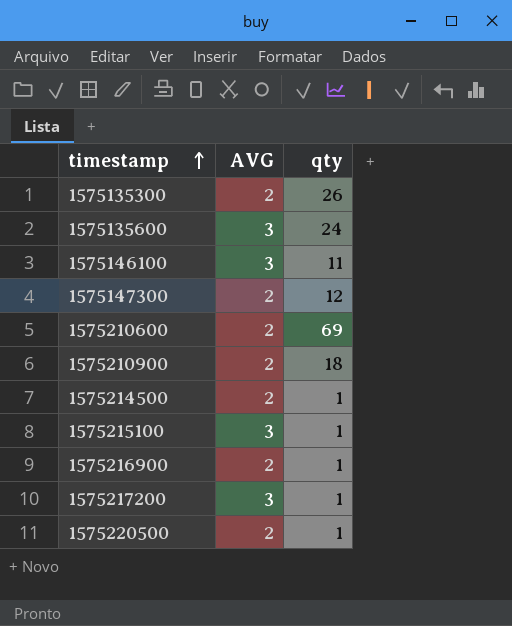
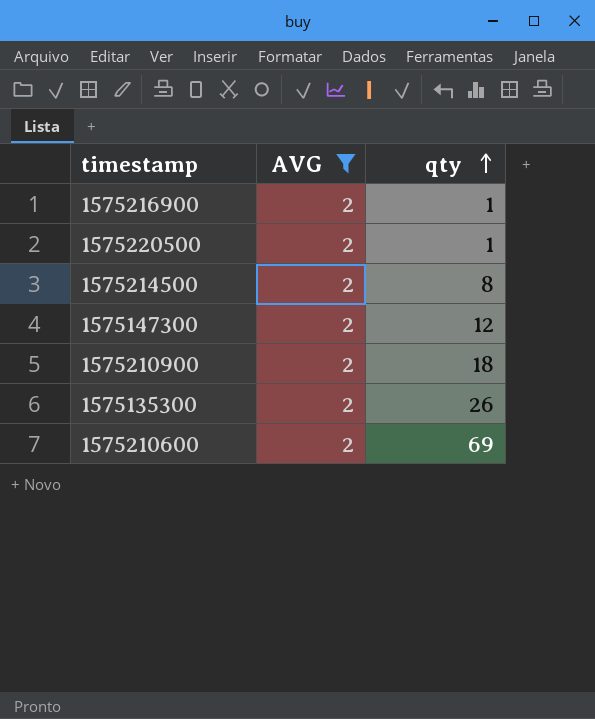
filter: none -> AVG = 2
row order: timestamp ascending -> qty ascending
1575214500 | qty: 1 -> 8

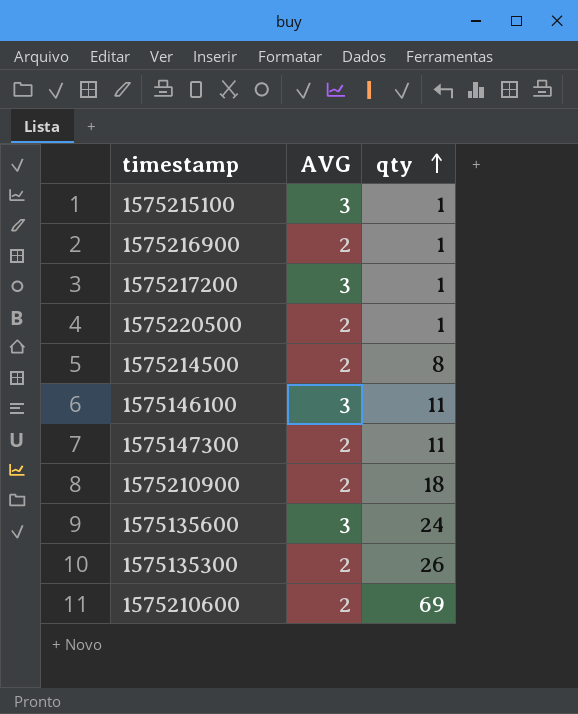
filter: AVG = 2 -> none
1575147300 | qty: 12 -> 11

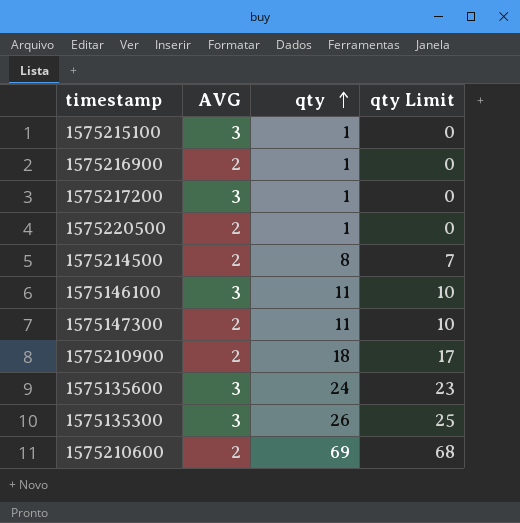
column qty Limit | formula: none -> [qty] - 1
1575135300 | AVG: 2 -> 3

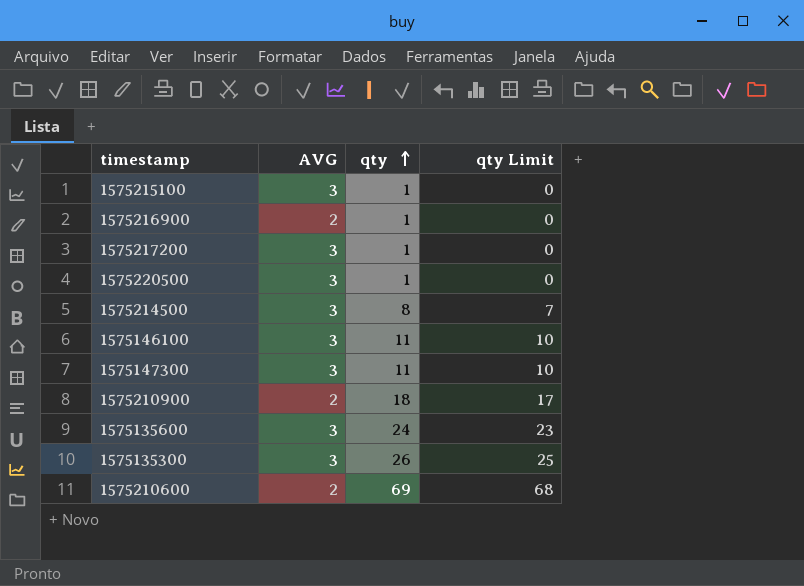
1575220500 | AVG: 2 -> 3
1575214500 | AVG: 2 -> 3
1575147300 | AVG: 2 -> 3

